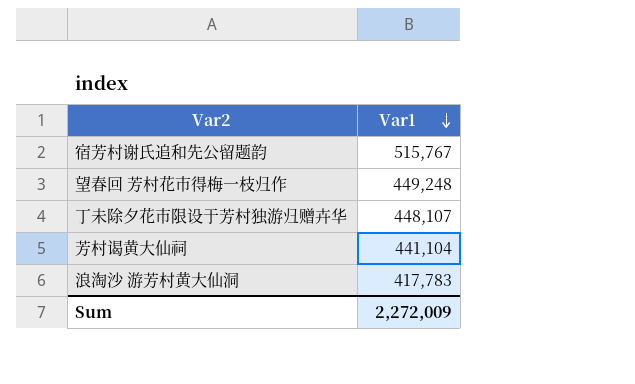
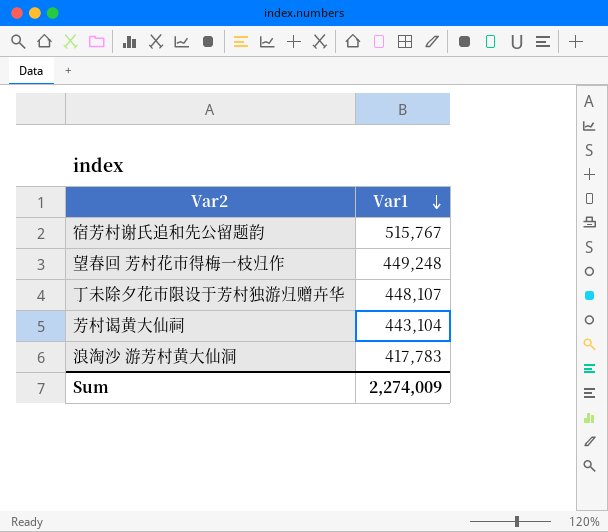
芳村谒黄大仙祠 | Var1: 441,104 -> 443,104
Sum | Var1: 2,272,009 -> 2,274,009

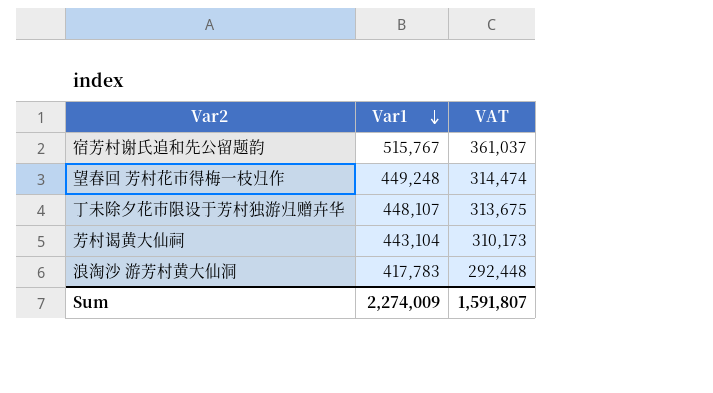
column VAT | formula: none -> [Var1] * 0.7

